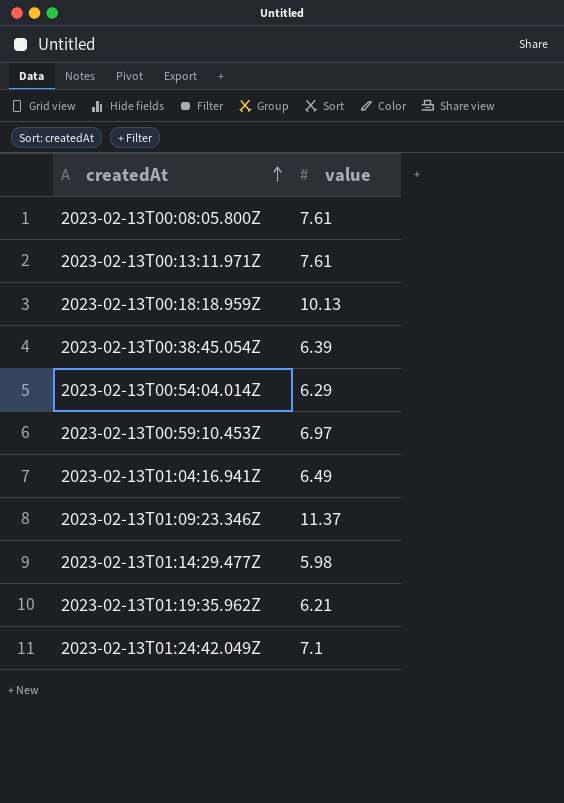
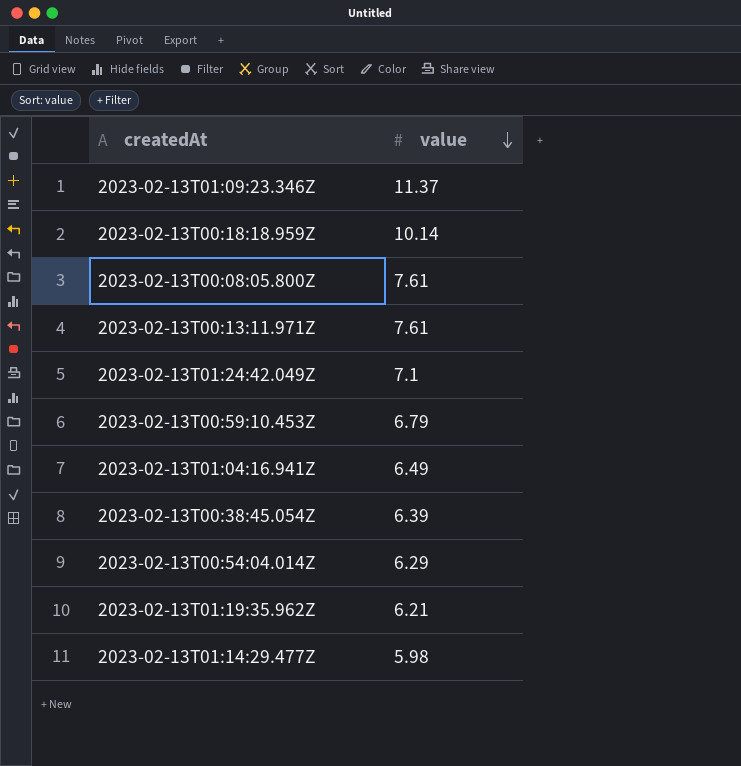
row order: createdAt ascending -> value descending
2023-02-13T00:18:18.959Z | value: 10.13 -> 10.14
2023-02-13T00:59:10.453Z | value: 6.97 -> 6.79

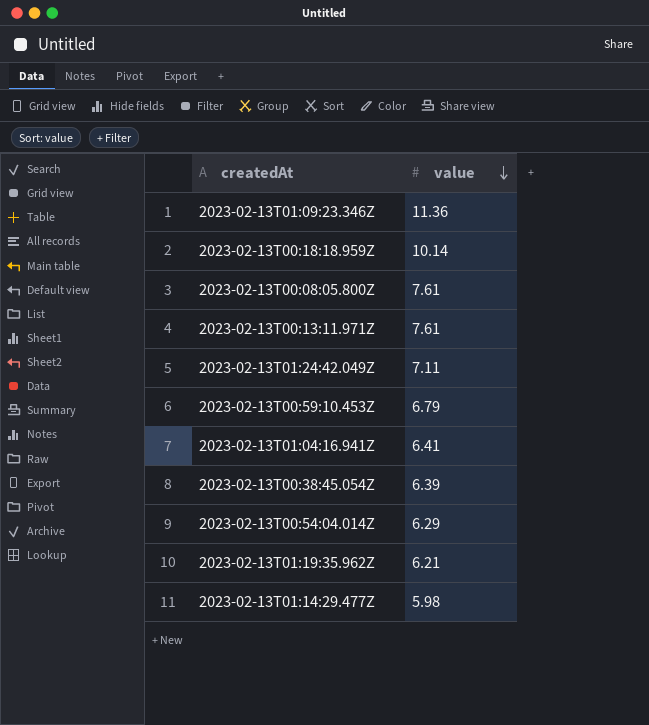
2023-02-13T01:09:23.346Z | value: 11.37 -> 11.36
2023-02-13T01:24:42.049Z | value: 7.1 -> 7.11
2023-02-13T01:04:16.941Z | value: 6.49 -> 6.41

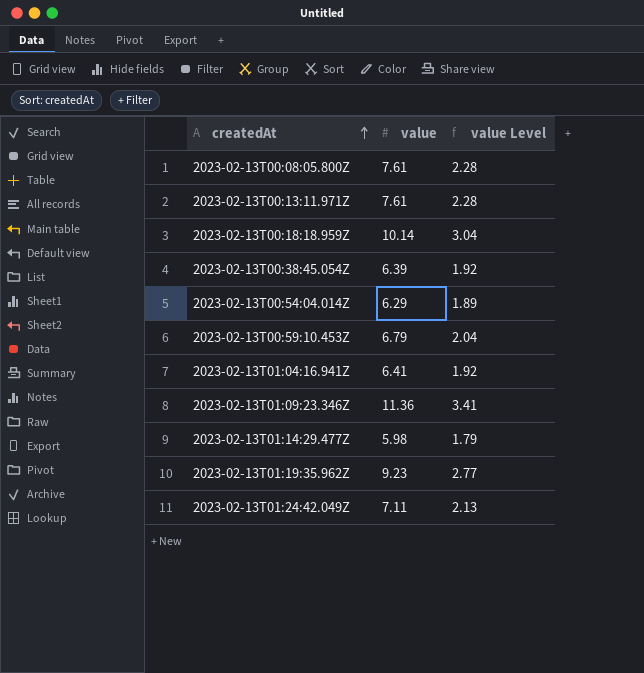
row order: value descending -> createdAt ascending
column value Level | formula: none -> [value] * 0.3
2023-02-13T01:19:35.962Z | value: 6.21 -> 9.23

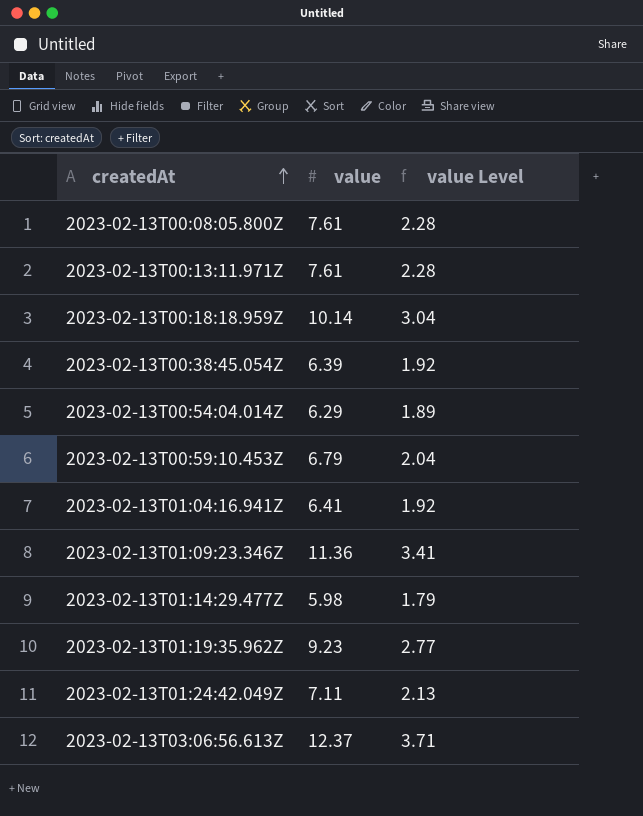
row 2023-02-13T03:06:56.613Z: none -> 12.37 | 3.71

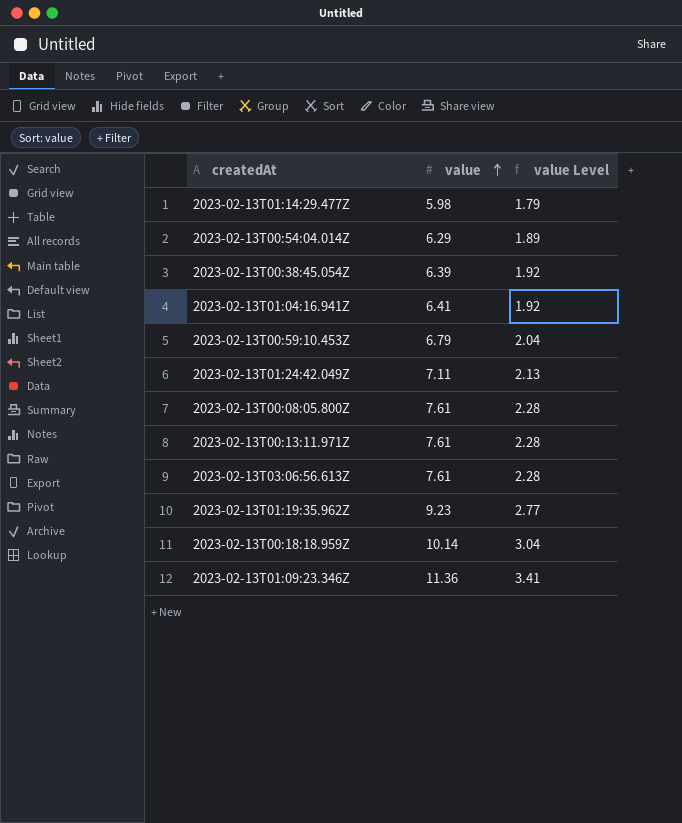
row order: createdAt ascending -> value ascending
2023-02-13T03:06:56.613Z | value: 12.37 -> 7.61
2023-02-13T03:06:56.613Z | value Level: 3.71 -> 2.28

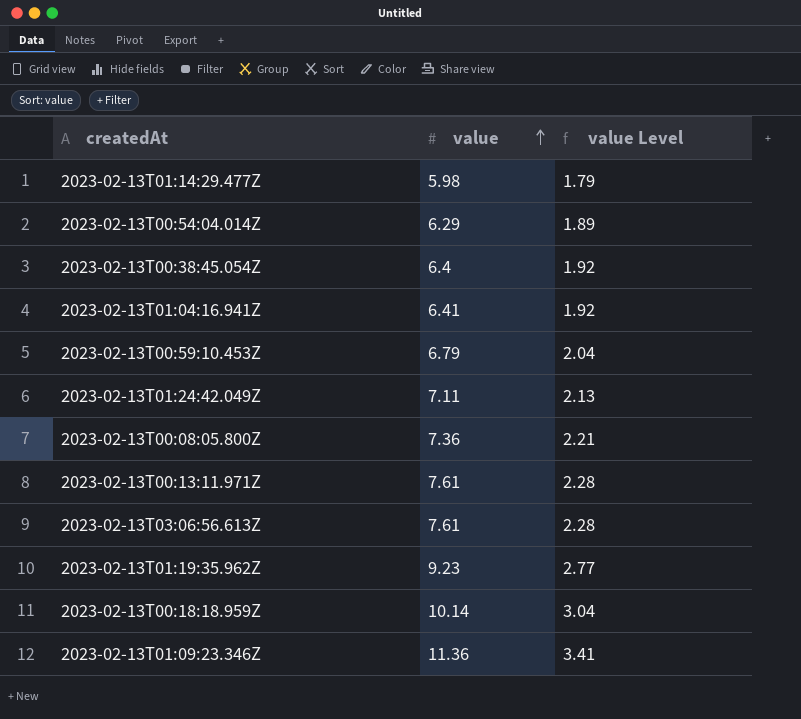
2023-02-13T00:38:45.054Z | value: 6.39 -> 6.4
2023-02-13T00:08:05.800Z | value: 7.61 -> 7.36
2023-02-13T00:08:05.800Z | value Level: 2.28 -> 2.21

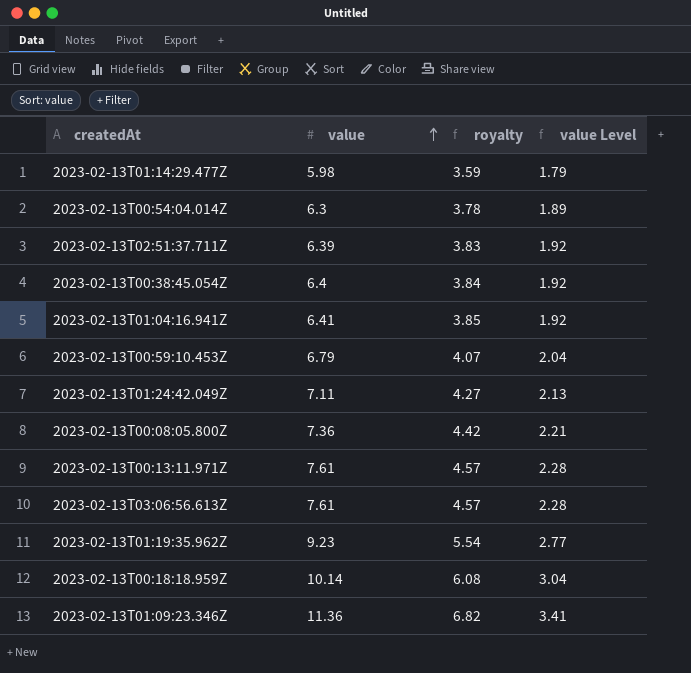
column royalty | formula: none -> [value] * 0.6
2023-02-13T00:54:04.014Z | value: 6.29 -> 6.3
row 2023-02-13T02:51:37.711Z: none -> 6.39 | 3.83 | 1.92

